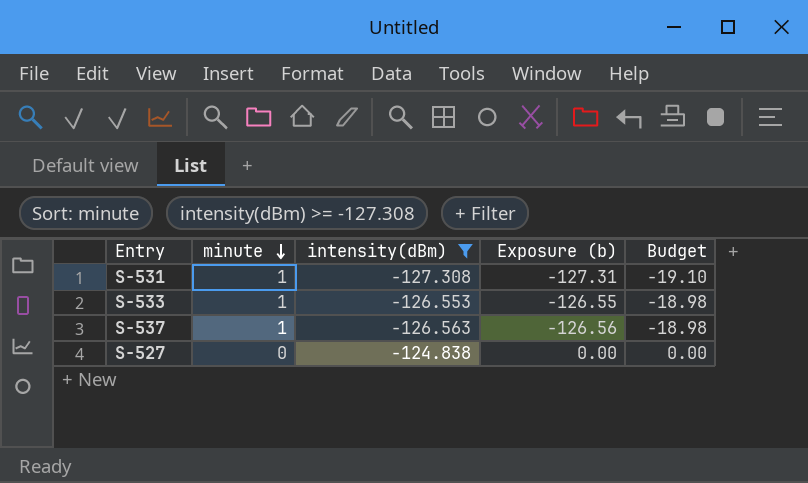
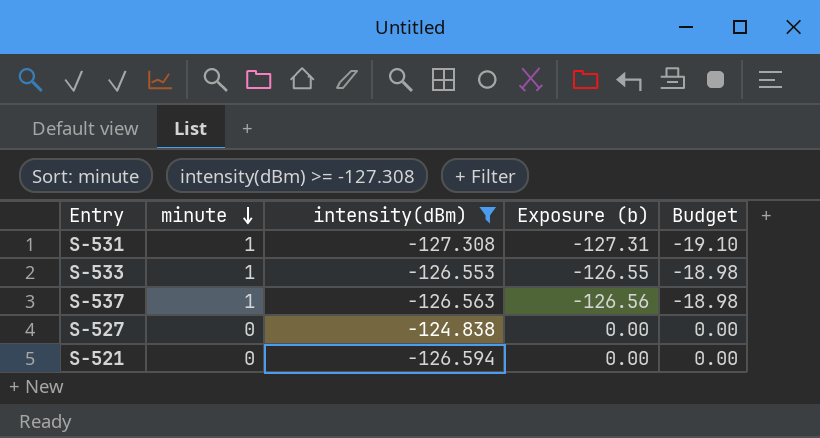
row S-521: none -> 0 | -126.594 | 0.00 | 0.00

